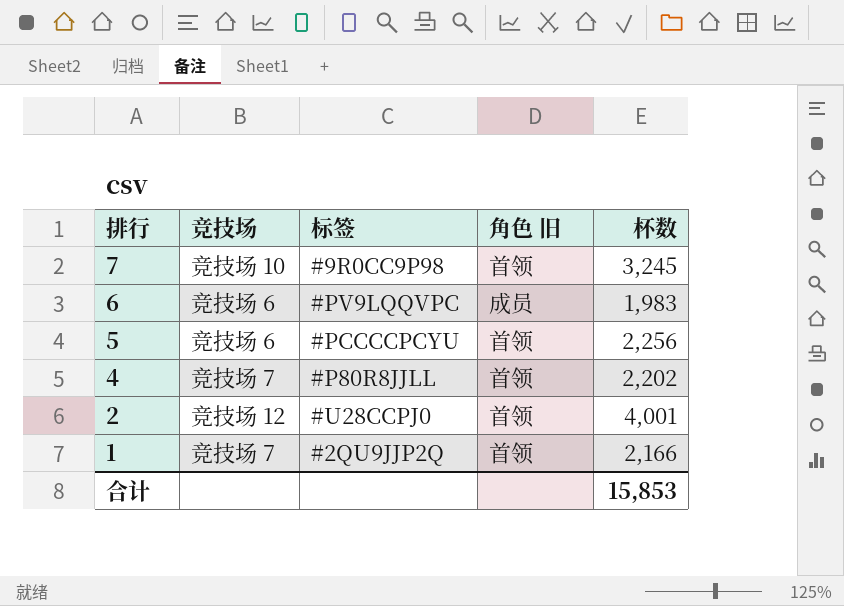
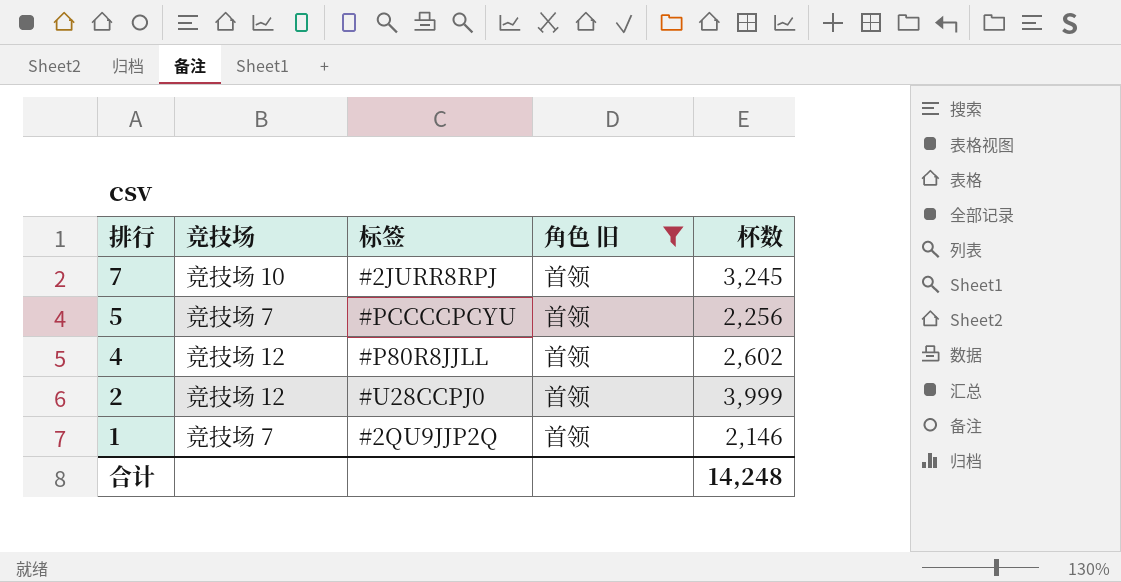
filter: none -> 角色 旧 = 首领
7 | 标签: #9R0CC9P98 -> #2JURR8RPJ
5 | 竞技场: 竞技场 6 -> 竞技场 7
4 | 竞技场: 竞技场 7 -> 竞技场 12
4 | 杯数: 2,202 -> 2,602
2 | 杯数: 4,001 -> 3,999
1 | 杯数: 2,166 -> 2,146
合计 | 杯数: 15,853 -> 14,248

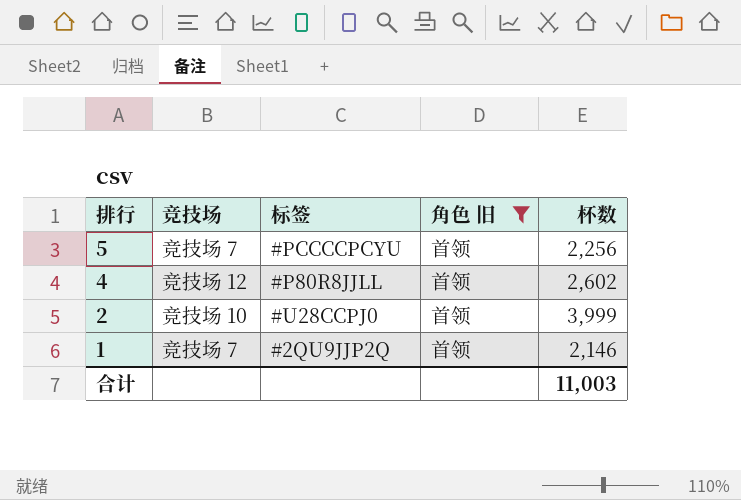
row 7: 竞技场 10 | #2JURR8RPJ | 首领 | 3,245 -> none
2 | 竞技场: 竞技场 12 -> 竞技场 10
合计 | 杯数: 14,248 -> 11,003

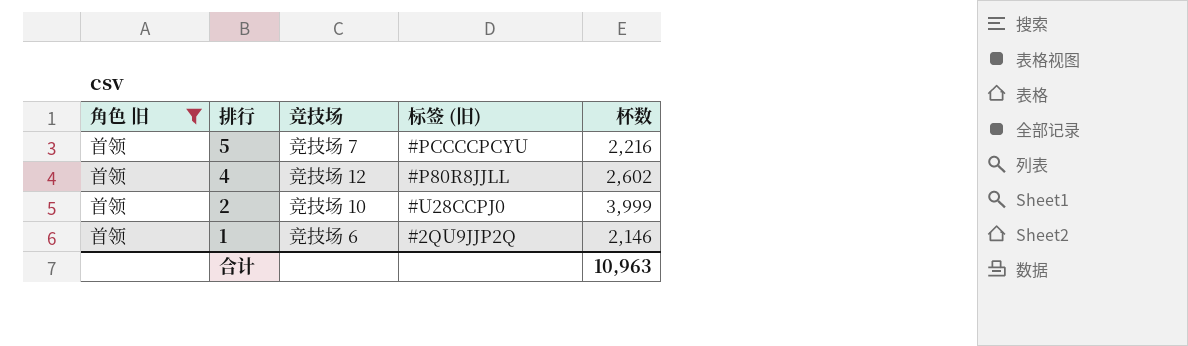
column 角色 旧 | position: 4 -> 1
column name: 标签 -> 标签 (旧)
5 | 杯数: 2,256 -> 2,216
1 | 竞技场: 竞技场 7 -> 竞技场 6
合计 | 杯数: 11,003 -> 10,963

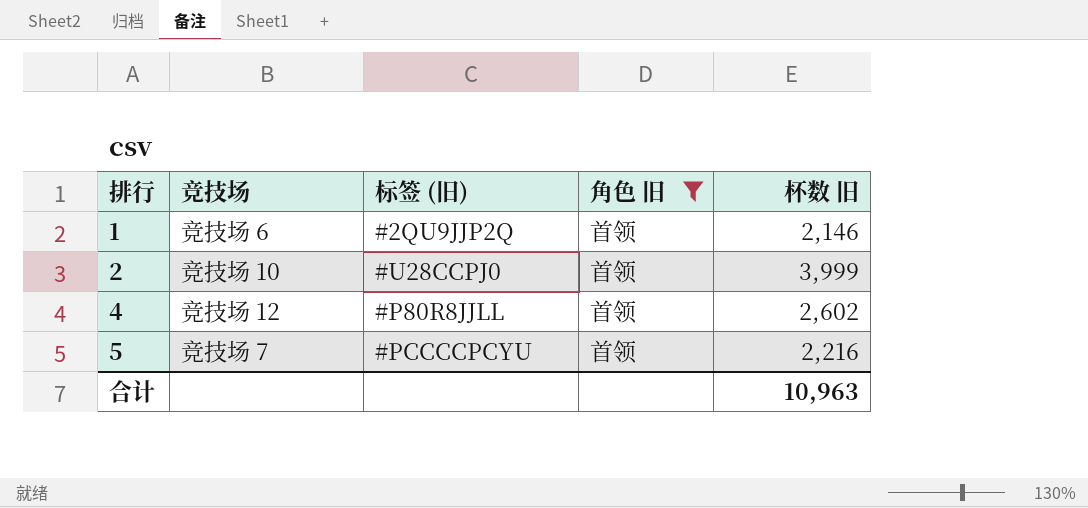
row order: 排行 descending -> 排行 ascending
column 角色 旧 | position: 1 -> 4
column name: 杯数 -> 杯数 旧

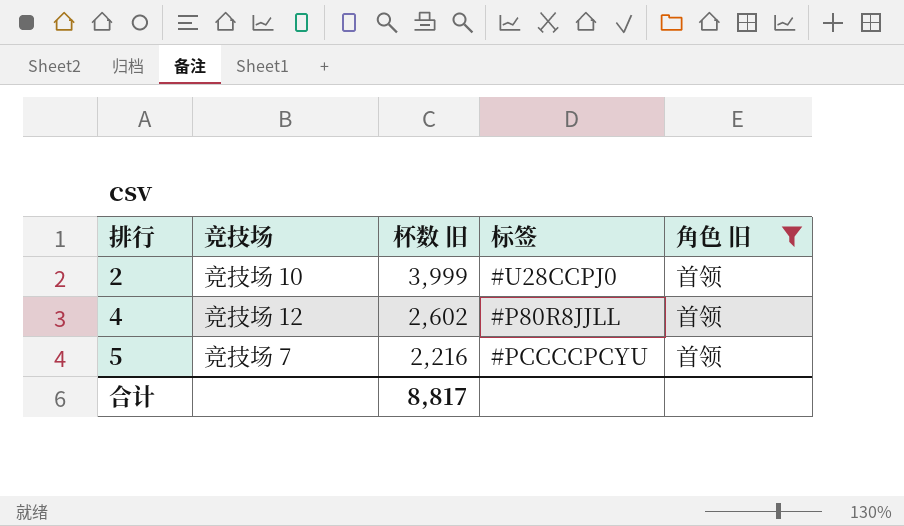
column 杯数 旧 | position: 5 -> 3
column name: 标签 (旧) -> 标签
row 1: 竞技场 6 | #2QU9JJP2Q | 首领 | 2,146 -> none
合计 | 杯数 旧: 10,963 -> 8,817

